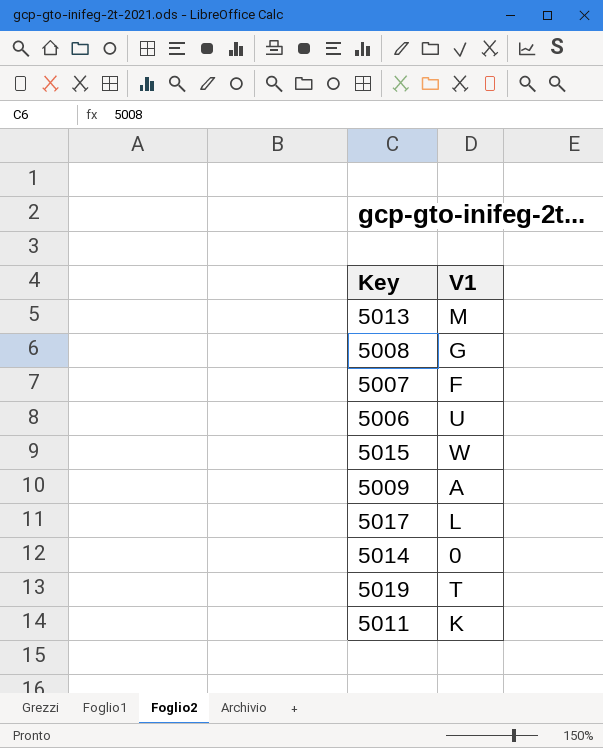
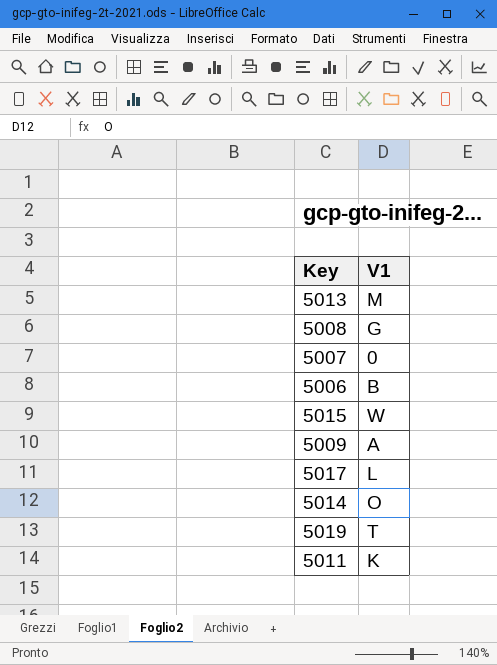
5007 | V1: F -> 0
5006 | V1: U -> B
5014 | V1: 0 -> O

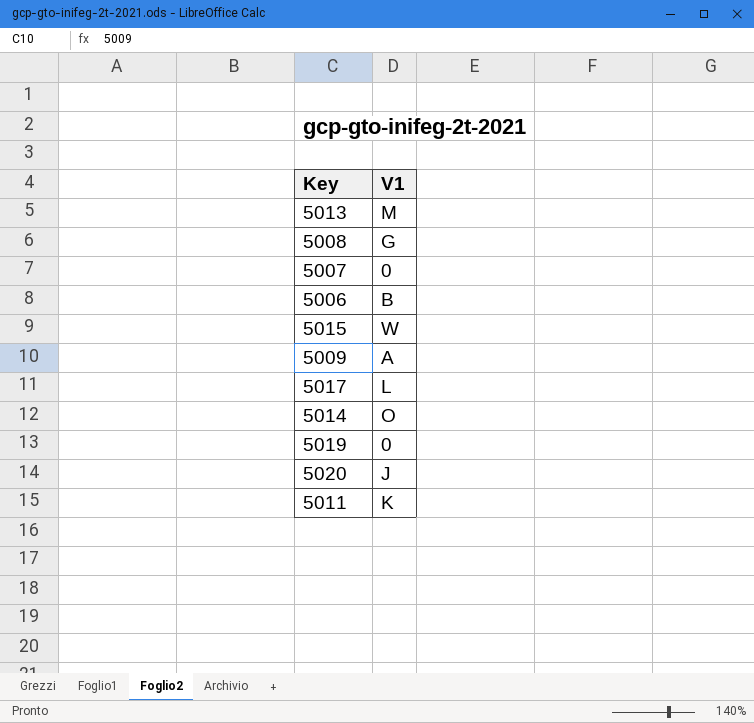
5019 | V1: T -> 0
row 5020: none -> J

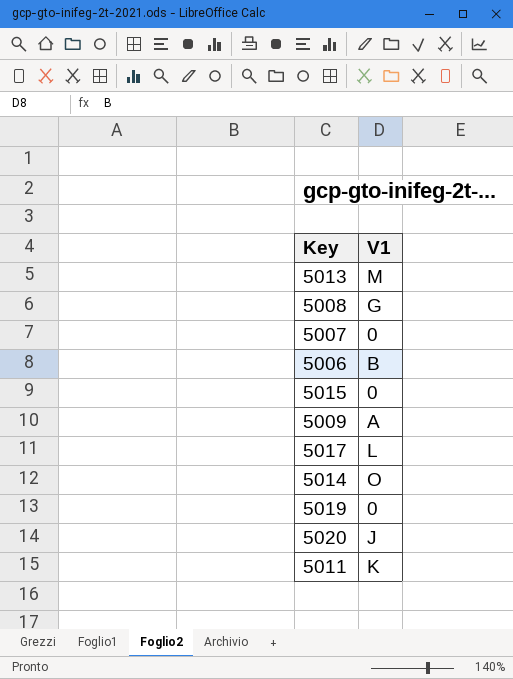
5015 | V1: W -> 0

